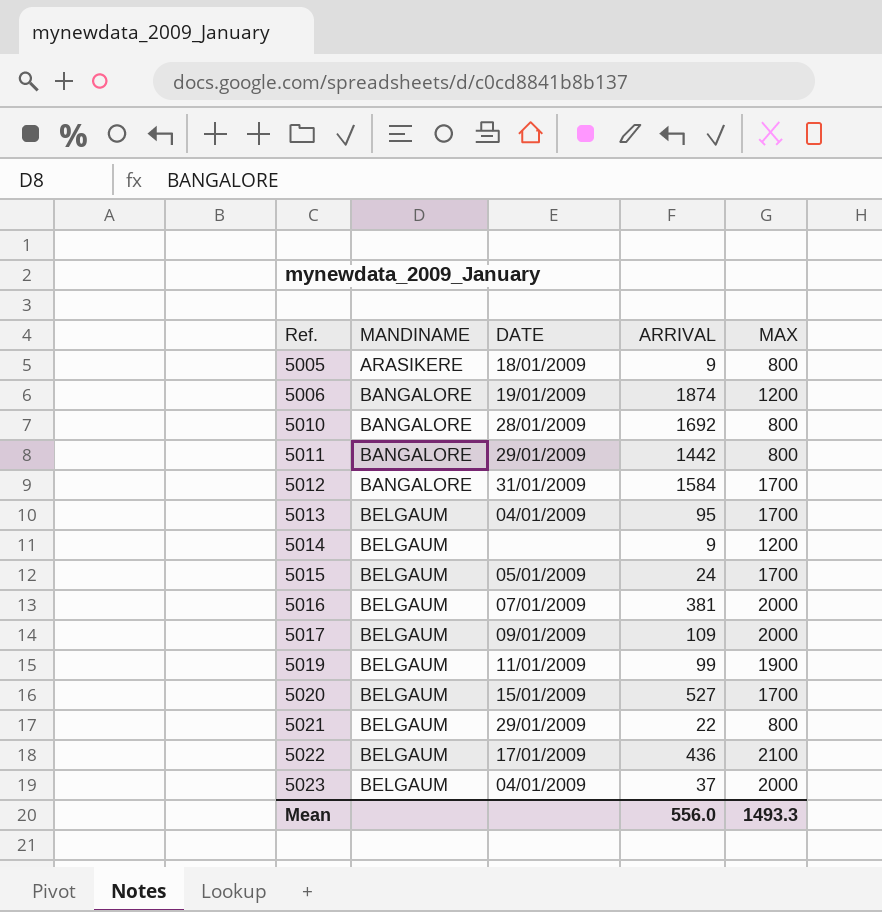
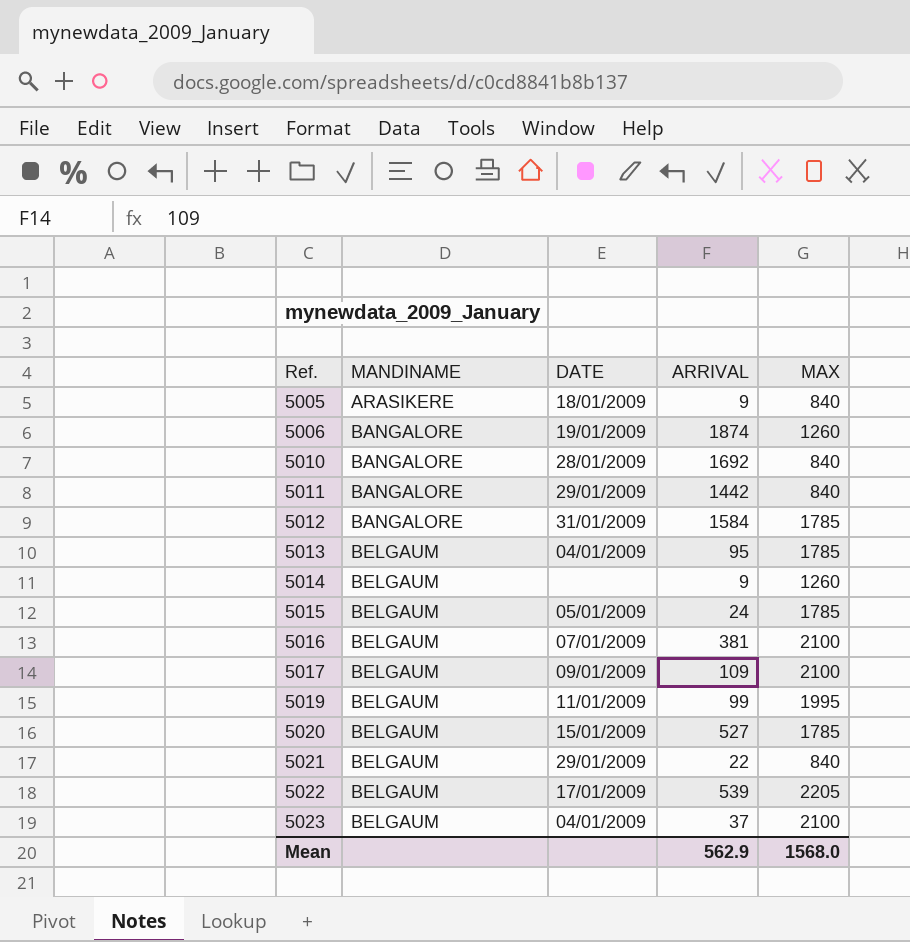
5005 | MAX: 800 -> 840
5006 | MAX: 1200 -> 1260
5010 | MAX: 800 -> 840
5011 | MAX: 800 -> 840
5012 | MAX: 1700 -> 1785
5013 | MAX: 1700 -> 1785
5014 | MAX: 1200 -> 1260
5015 | MAX: 1700 -> 1785
5016 | MAX: 2000 -> 2100
5017 | MAX: 2000 -> 2100
5019 | MAX: 1900 -> 1995
5020 | MAX: 1700 -> 1785
5021 | MAX: 800 -> 840
5022 | ARRIVAL: 436 -> 539
5022 | MAX: 2100 -> 2205
5023 | MAX: 2000 -> 2100
Mean | ARRIVAL: 556.0 -> 562.9
Mean | MAX: 1493.3 -> 1568.0

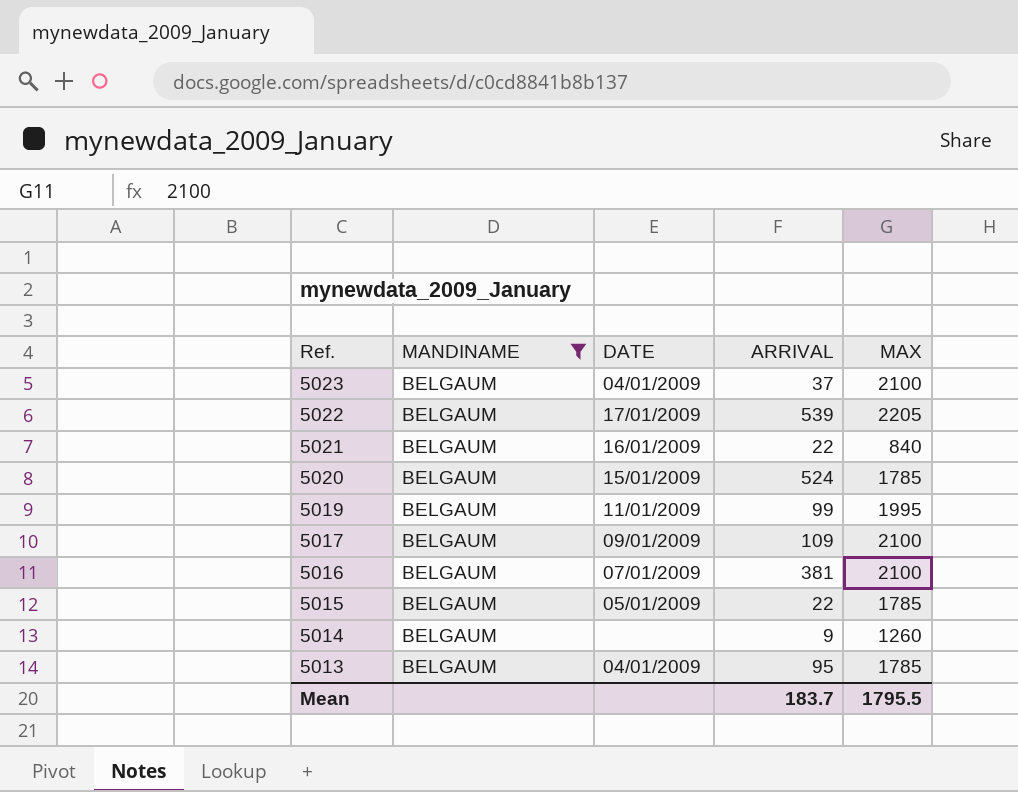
filter: none -> MANDINAME = BELGAUM
row order: Ref. ascending -> Ref. descending
5021 | DATE: 29/01/2009 -> 16/01/2009
5020 | ARRIVAL: 527 -> 524
5015 | ARRIVAL: 24 -> 22
Mean | ARRIVAL: 562.9 -> 183.7
Mean | MAX: 1568.0 -> 1795.5

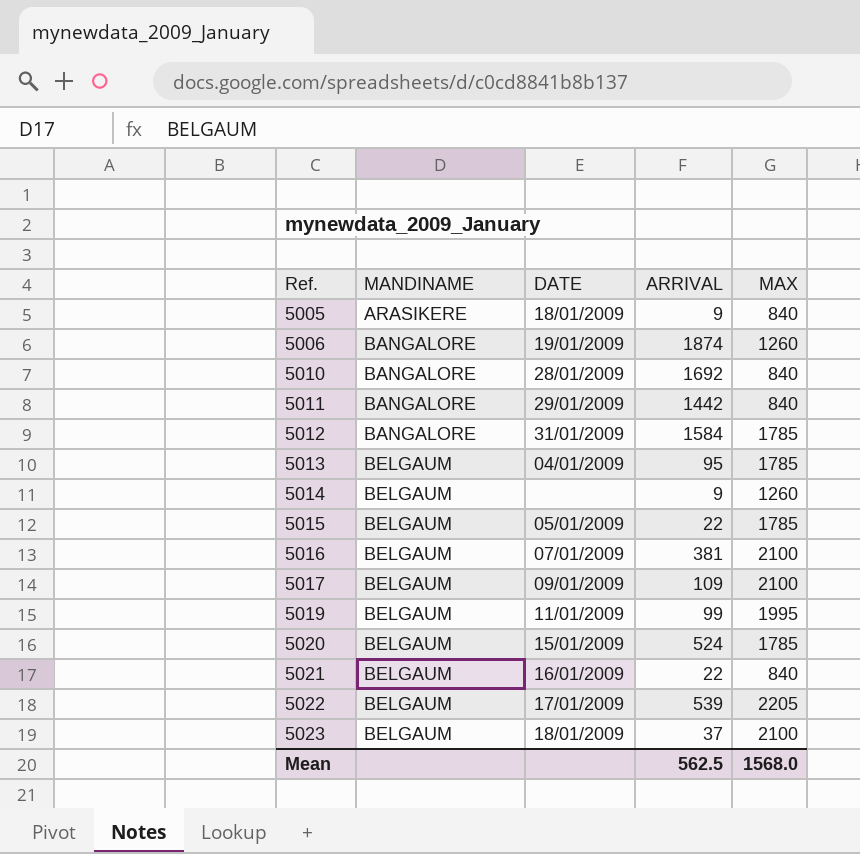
filter: MANDINAME = BELGAUM -> none
row order: Ref. descending -> Ref. ascending
5023 | DATE: 04/01/2009 -> 18/01/2009
Mean | ARRIVAL: 183.7 -> 562.5
Mean | MAX: 1795.5 -> 1568.0

